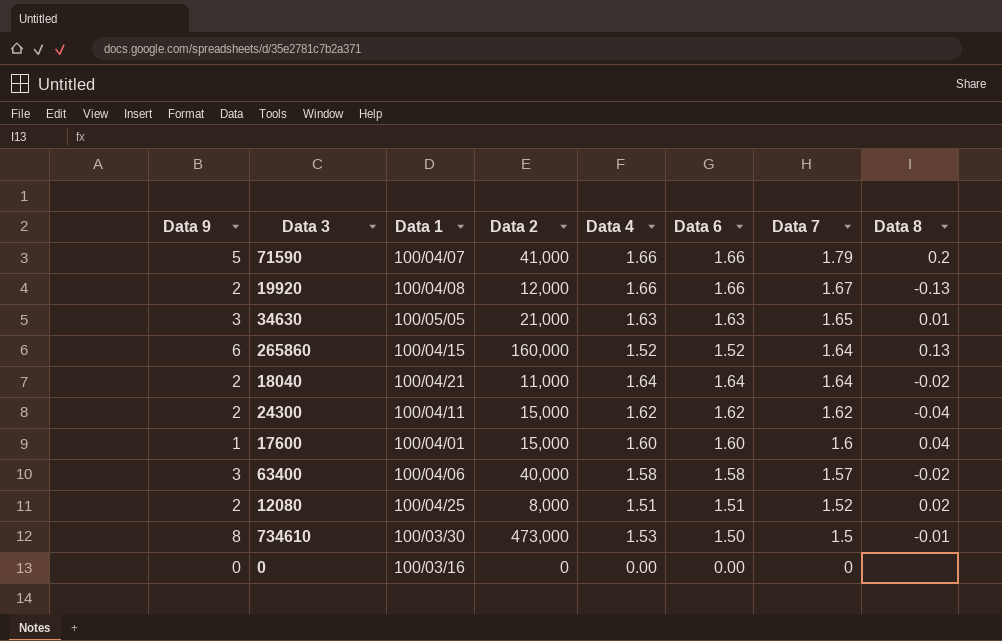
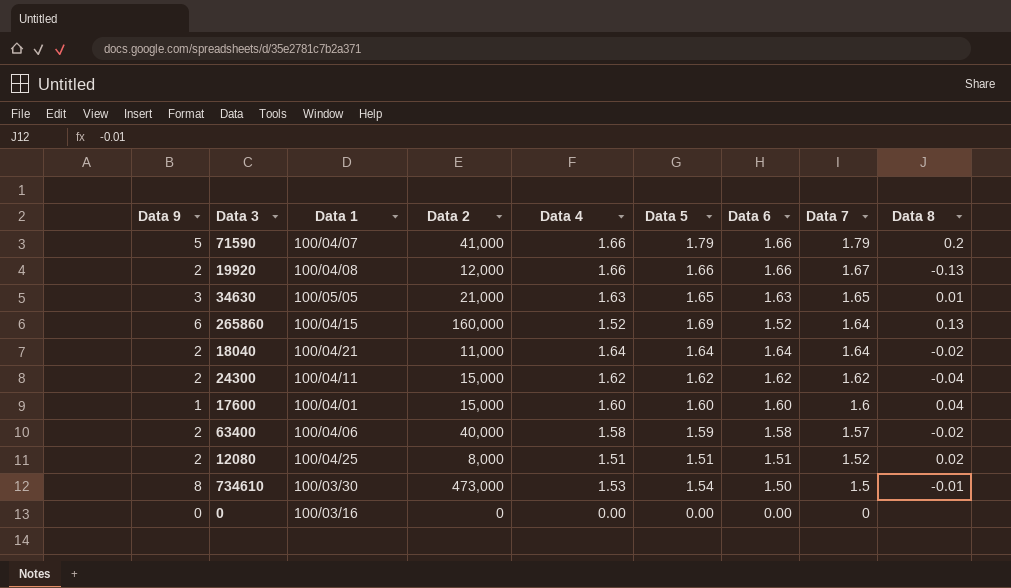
column Data 5 | position: none -> 6
63400 | Data 9: 3 -> 2

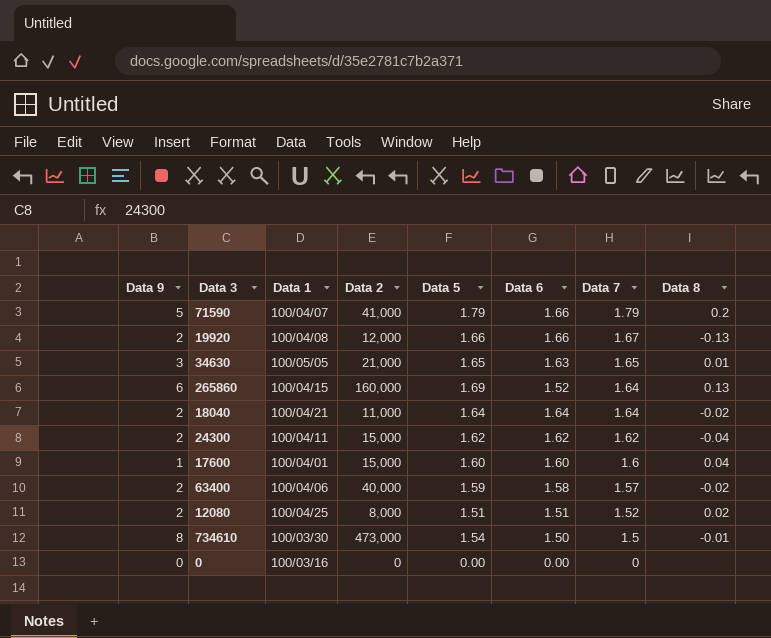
column Data 4 | position: 5 -> none

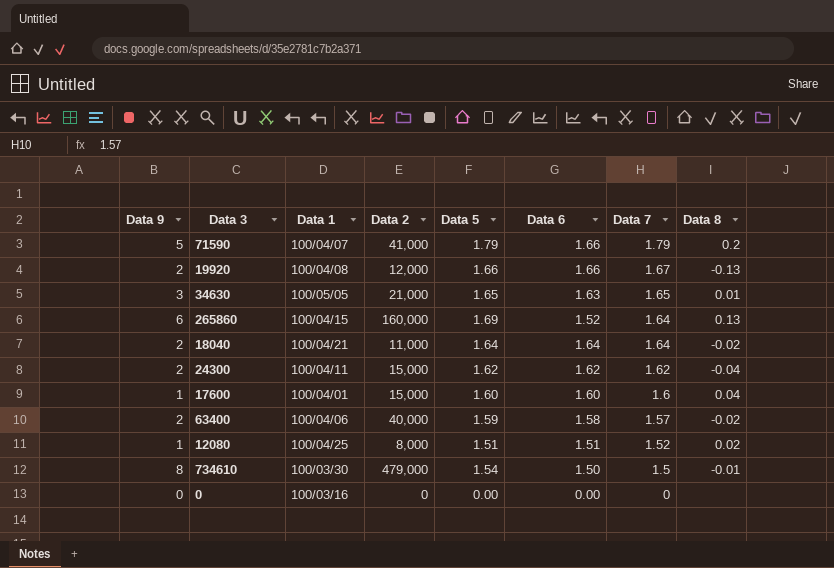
12080 | Data 9: 2 -> 1
734610 | Data 2: 473,000 -> 479,000

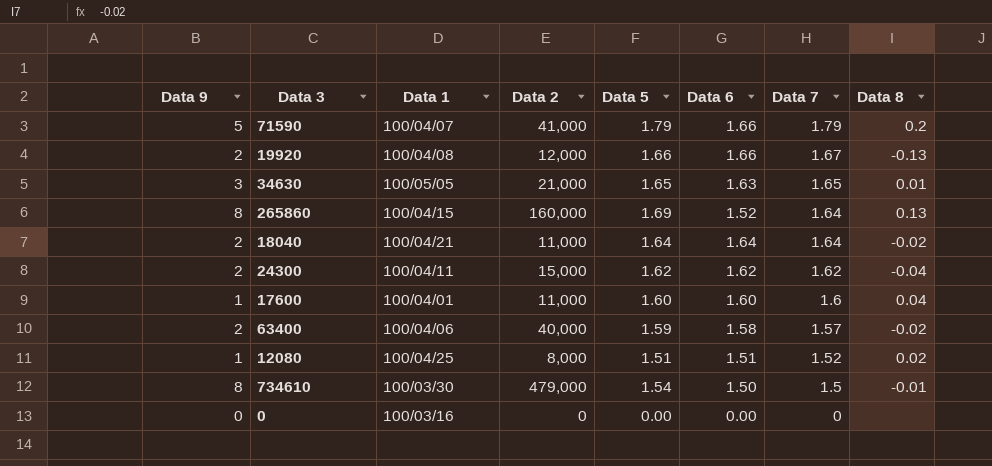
265860 | Data 9: 6 -> 8
17600 | Data 2: 15,000 -> 11,000

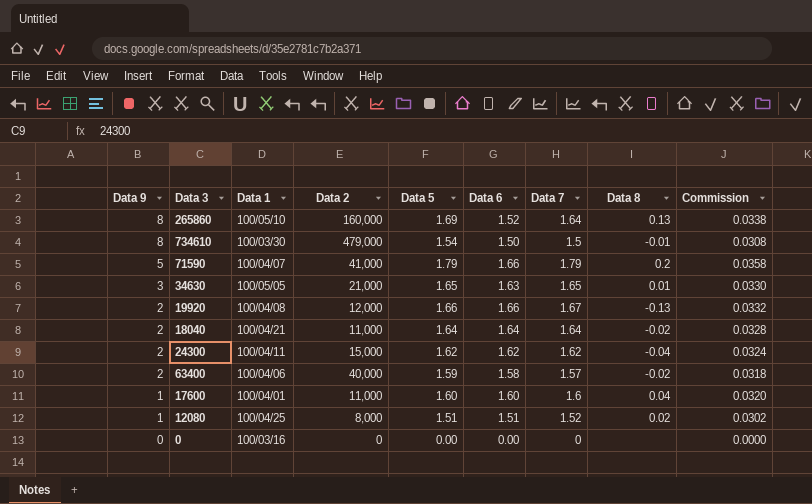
row order: Data 7 descending -> Data 9 descending
column Commission | formula: none -> [Data 5] * 0.02
265860 | Data 1: 100/04/15 -> 100/05/10

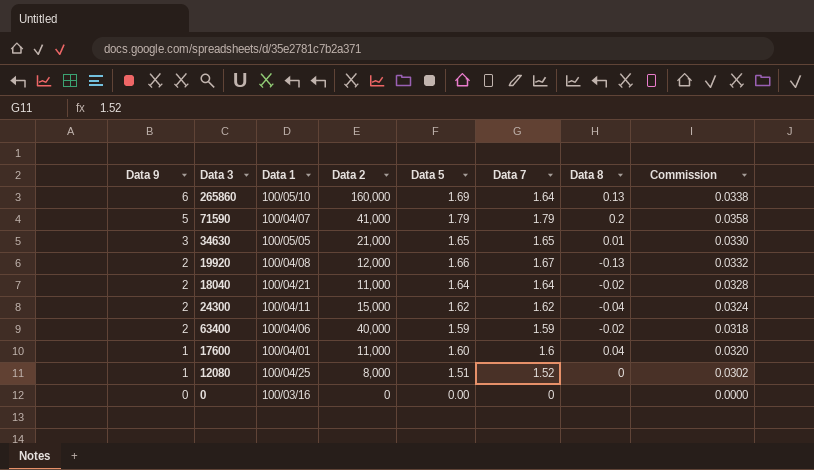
column Data 6 | position: 6 -> none
row 734610: 8 | 100/03/30 | 479,000 | 1.54 | 1.50 | 1.5 | -0.01 | 0.0308 -> none
265860 | Data 9: 8 -> 6
63400 | Data 7: 1.57 -> 1.59
12080 | Data 8: 0.02 -> 0

